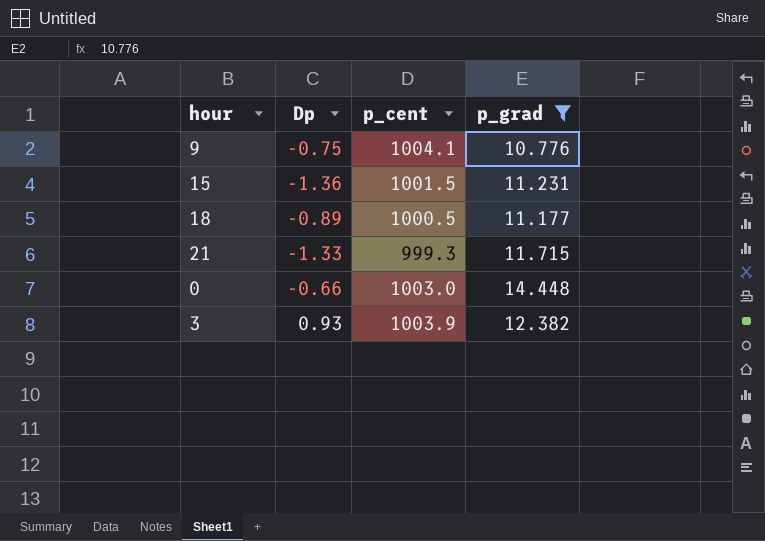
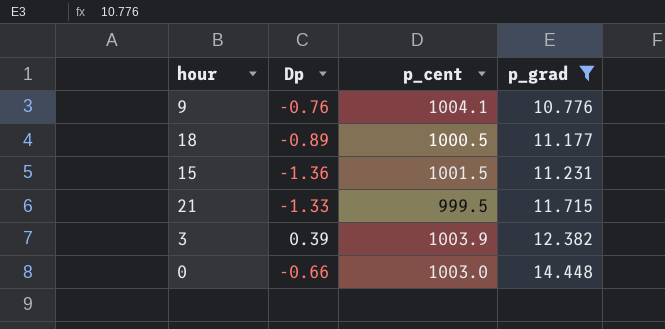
row order: none -> p_grad ascending
9 | Dp: -0.75 -> -0.76
21 | p_cent: 999.3 -> 999.5
3 | Dp: 0.93 -> 0.39

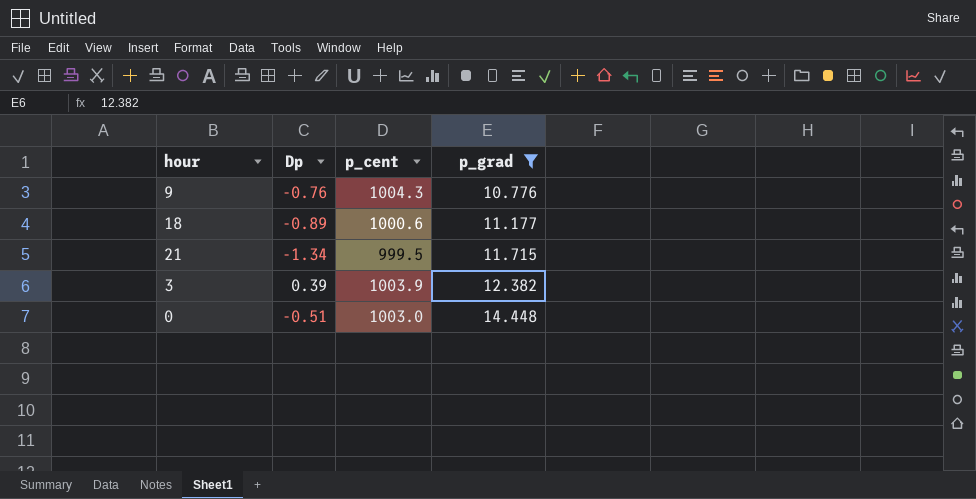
row 15: -1.36 | 1001.5 | 11.231 -> none
9 | p_cent: 1004.1 -> 1004.3
18 | p_cent: 1000.5 -> 1000.6
21 | Dp: -1.33 -> -1.34
0 | Dp: -0.66 -> -0.51

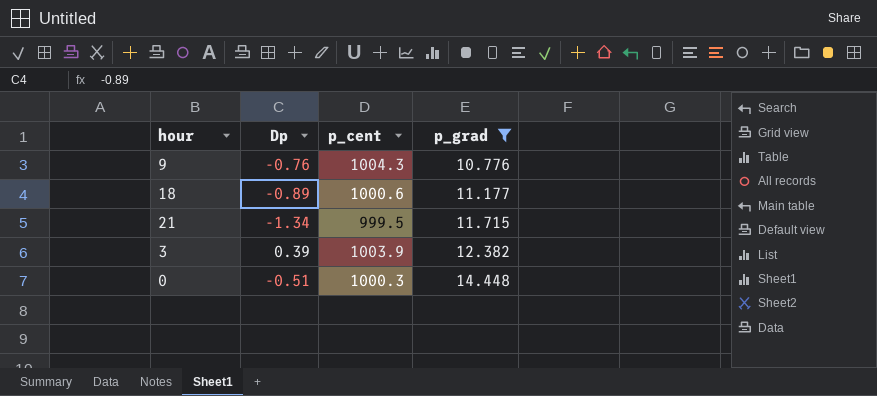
0 | p_cent: 1003.0 -> 1000.3

